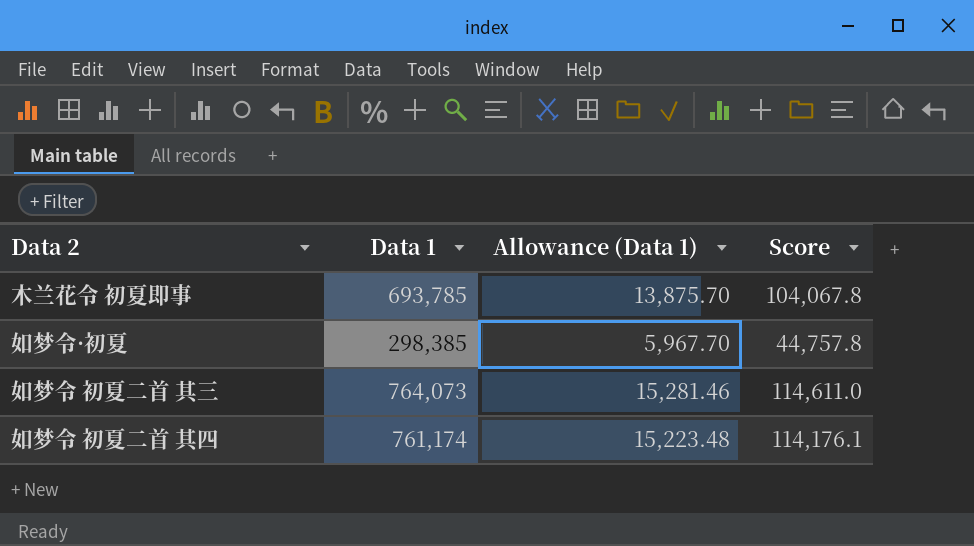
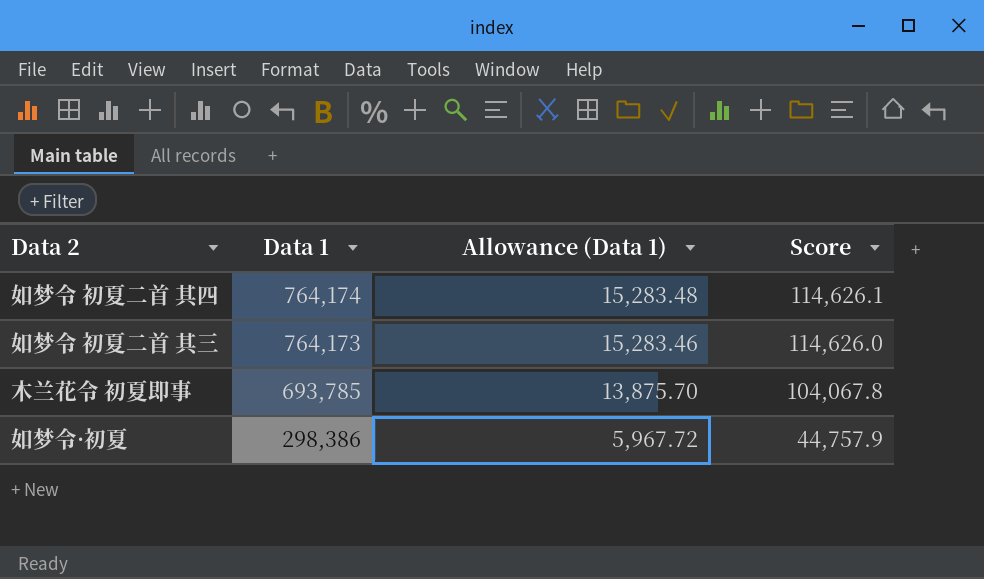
row order: none -> Data 1 descending
如梦令 初夏二首 其四 | Data 1: 761,174 -> 764,174
如梦令 初夏二首 其四 | Allowance (Data 1): 15,223.48 -> 15,283.48
如梦令 初夏二首 其四 | Score: 114,176.1 -> 114,626.1
如梦令 初夏二首 其三 | Data 1: 764,073 -> 764,173
如梦令 初夏二首 其三 | Allowance (Data 1): 15,281.46 -> 15,283.46
如梦令 初夏二首 其三 | Score: 114,611.0 -> 114,626.0
如梦令·初夏 | Data 1: 298,385 -> 298,386
如梦令·初夏 | Allowance (Data 1): 5,967.70 -> 5,967.72
如梦令·初夏 | Score: 44,757.8 -> 44,757.9

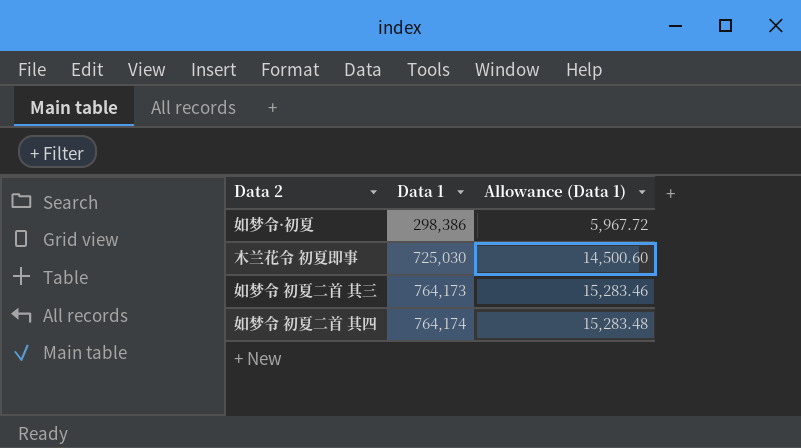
row order: Data 1 descending -> Data 1 ascending
column Score | formula: [Data 1] * 0.15 -> none
木兰花令 初夏即事 | Data 1: 693,785 -> 725,030
木兰花令 初夏即事 | Allowance (Data 1): 13,875.70 -> 14,500.60

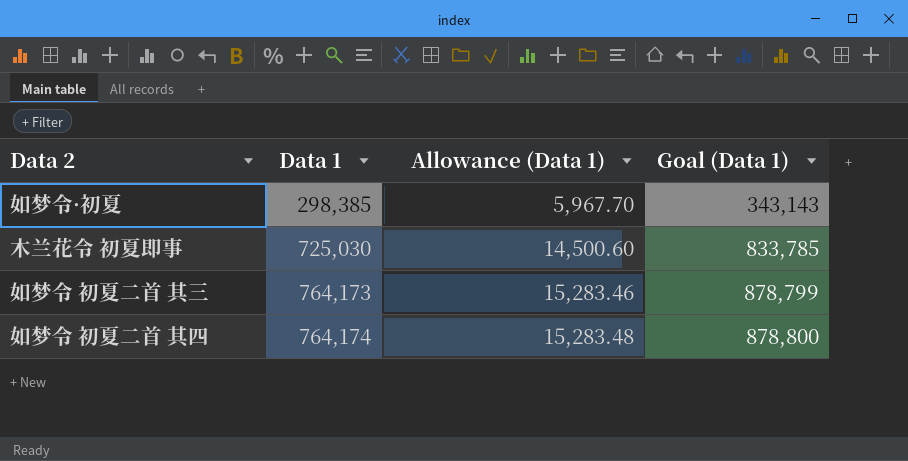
column Goal (Data 1) | formula: none -> [Data 1] * 1.15
如梦令·初夏 | Data 1: 298,386 -> 298,385
如梦令·初夏 | Allowance (Data 1): 5,967.72 -> 5,967.70

